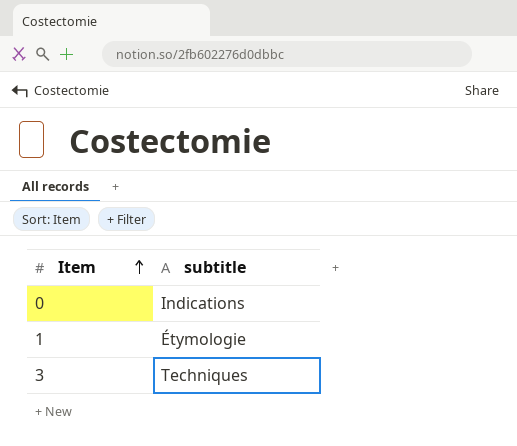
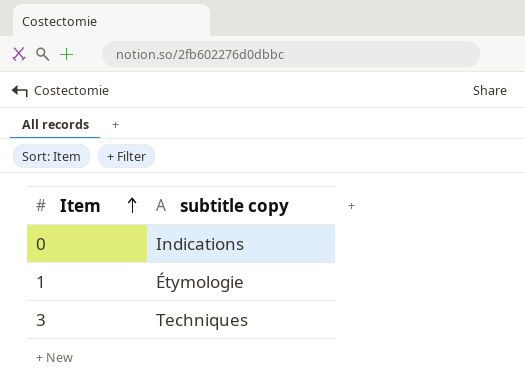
column name: subtitle -> subtitle copy

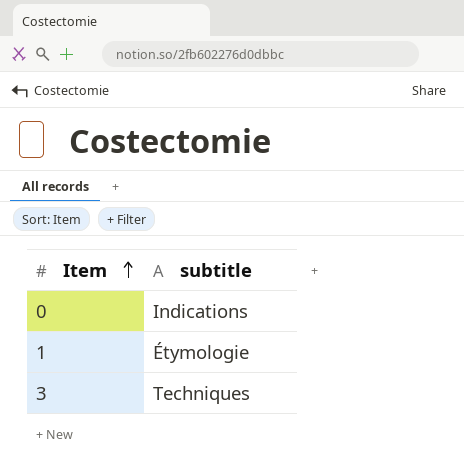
column name: subtitle copy -> subtitle

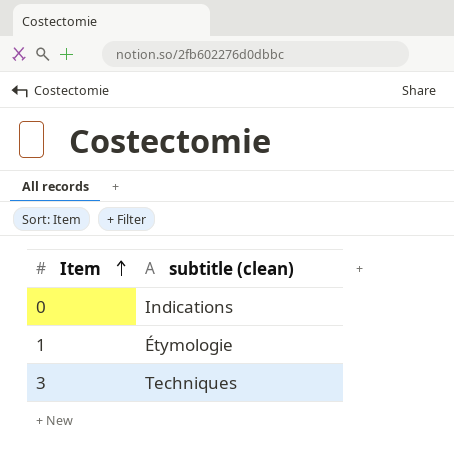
column name: subtitle -> subtitle (clean)

